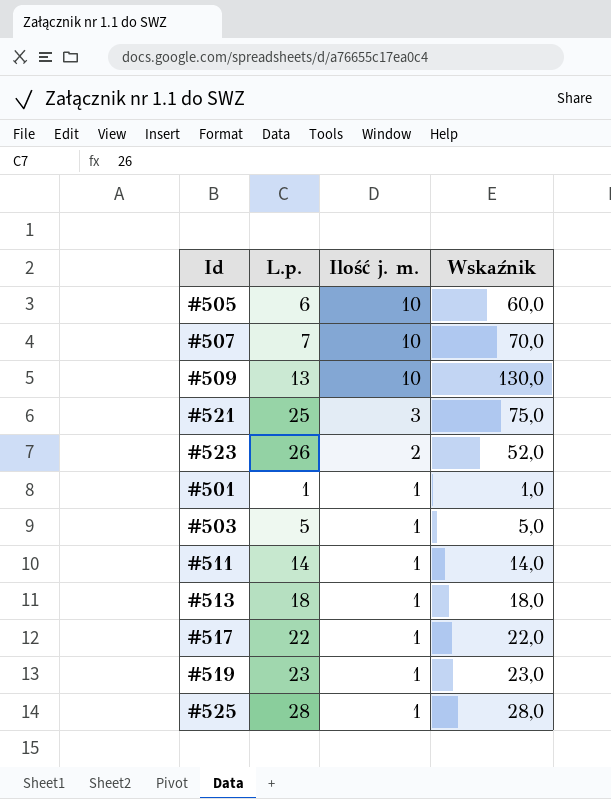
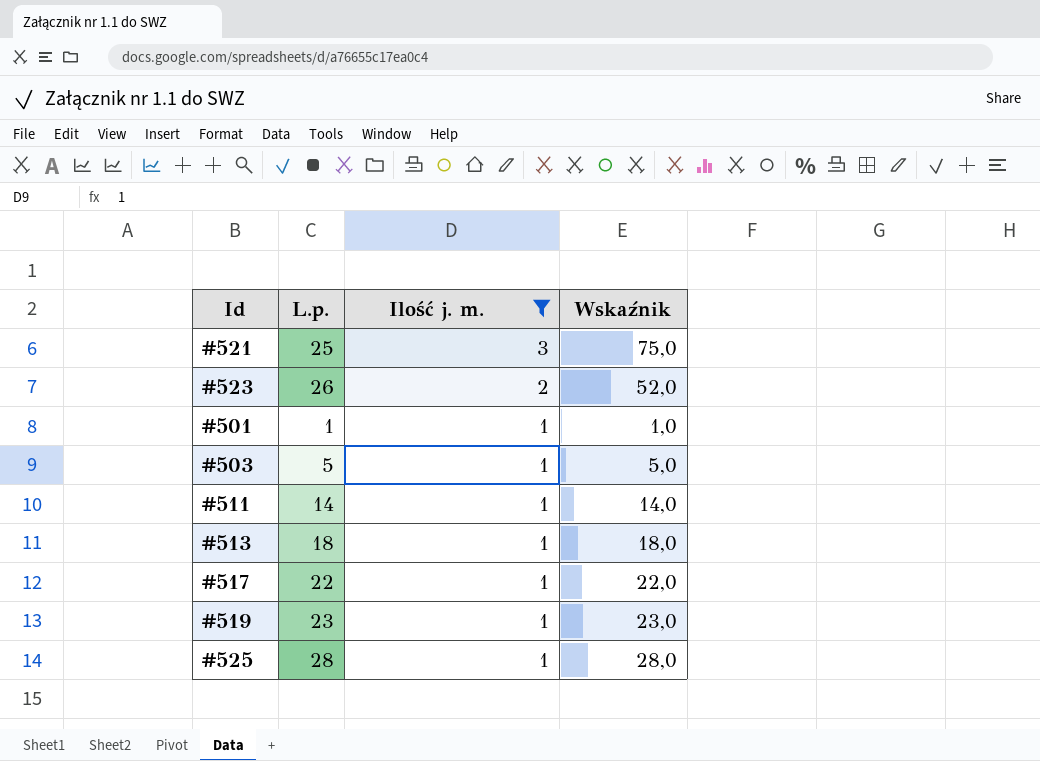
filter: none -> Ilość j. m. != 10

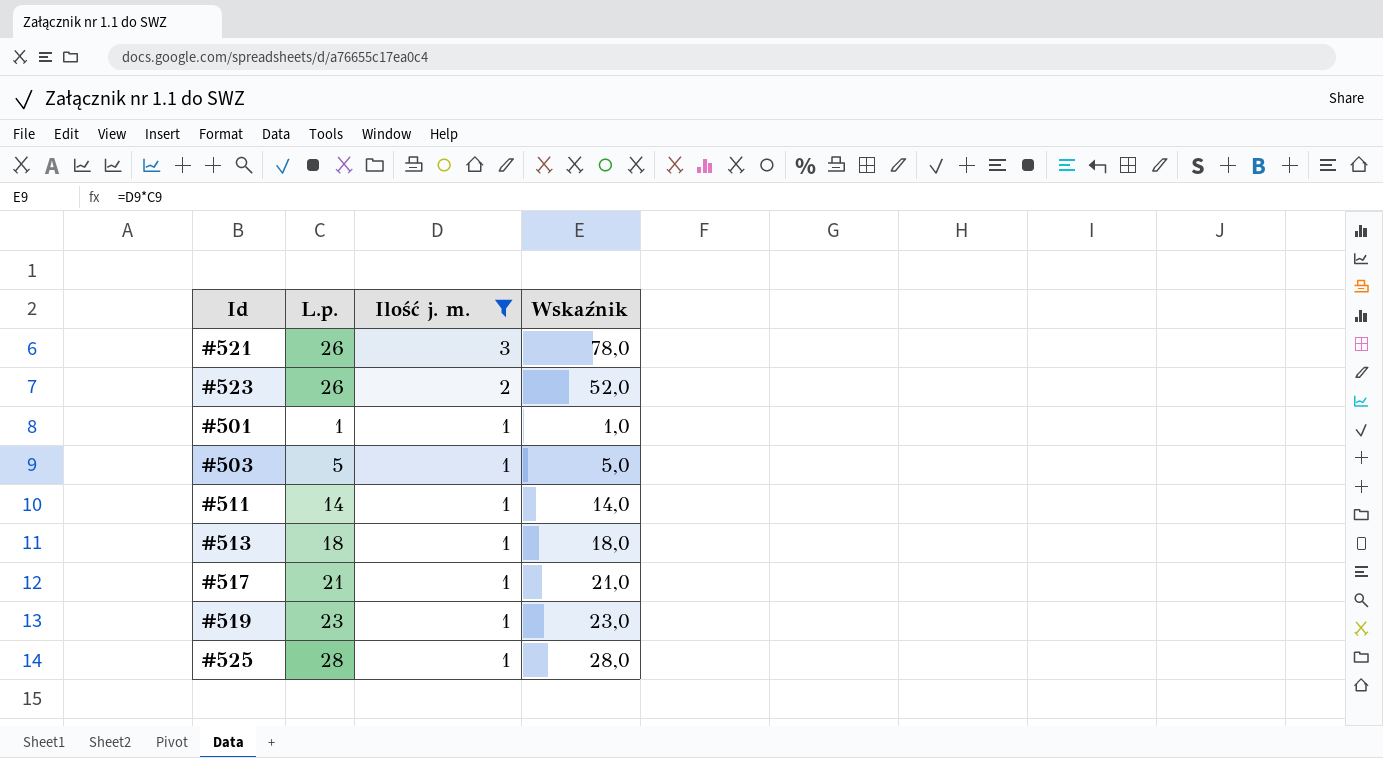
#521 | L.p.: 25 -> 26
#521 | Wskaźnik: 75,0 -> 78,0
#517 | L.p.: 22 -> 21
#517 | Wskaźnik: 22,0 -> 21,0

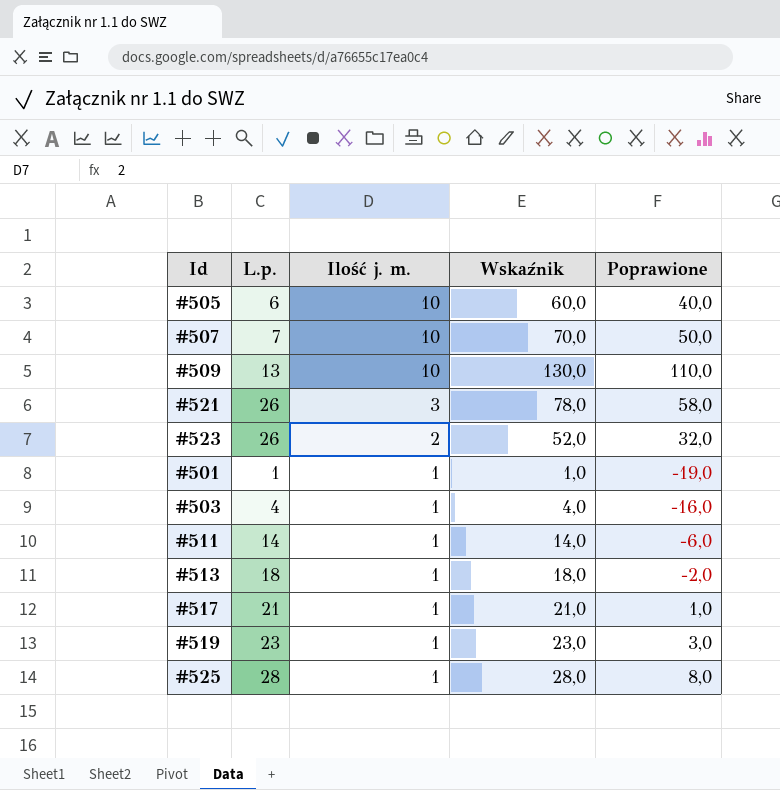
filter: Ilość j. m. != 10 -> none
column Poprawione | formula: none -> [Wskaźnik] - 20
#503 | L.p.: 5 -> 4
#503 | Wskaźnik: 5,0 -> 4,0

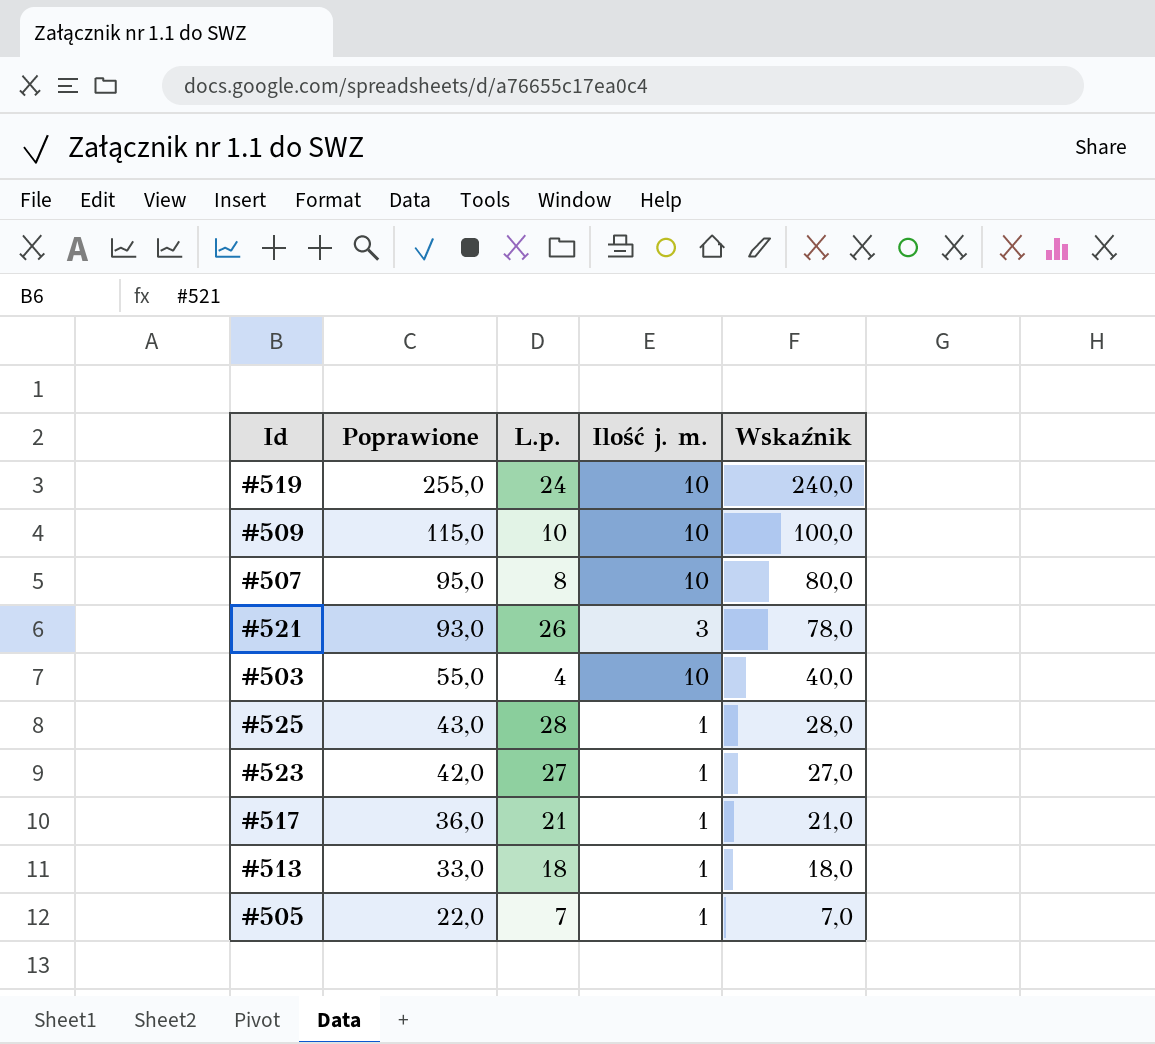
row order: Ilość j. m. descending -> Poprawione descending
column Poprawione | formula: [Wskaźnik] - 20 -> [Wskaźnik] + 15
column Poprawione | position: 5 -> 2
row #501: 1 | 1 | 1,0 | -19,0 -> none
row #511: 14 | 1 | 14,0 | -6,0 -> none
#519 | L.p.: 23 -> 24
#519 | Ilość j. m.: 1 -> 10
#519 | Wskaźnik: 23,0 -> 240,0
#509 | L.p.: 13 -> 10
#509 | Wskaźnik: 130,0 -> 100,0
#507 | L.p.: 7 -> 8
#507 | Wskaźnik: 70,0 -> 80,0
#503 | Ilość j. m.: 1 -> 10
#503 | Wskaźnik: 4,0 -> 40,0
#523 | L.p.: 26 -> 27
#523 | Ilość j. m.: 2 -> 1
#523 | Wskaźnik: 52,0 -> 27,0
#505 | L.p.: 6 -> 7
#505 | Ilość j. m.: 10 -> 1
#505 | Wskaźnik: 60,0 -> 7,0

